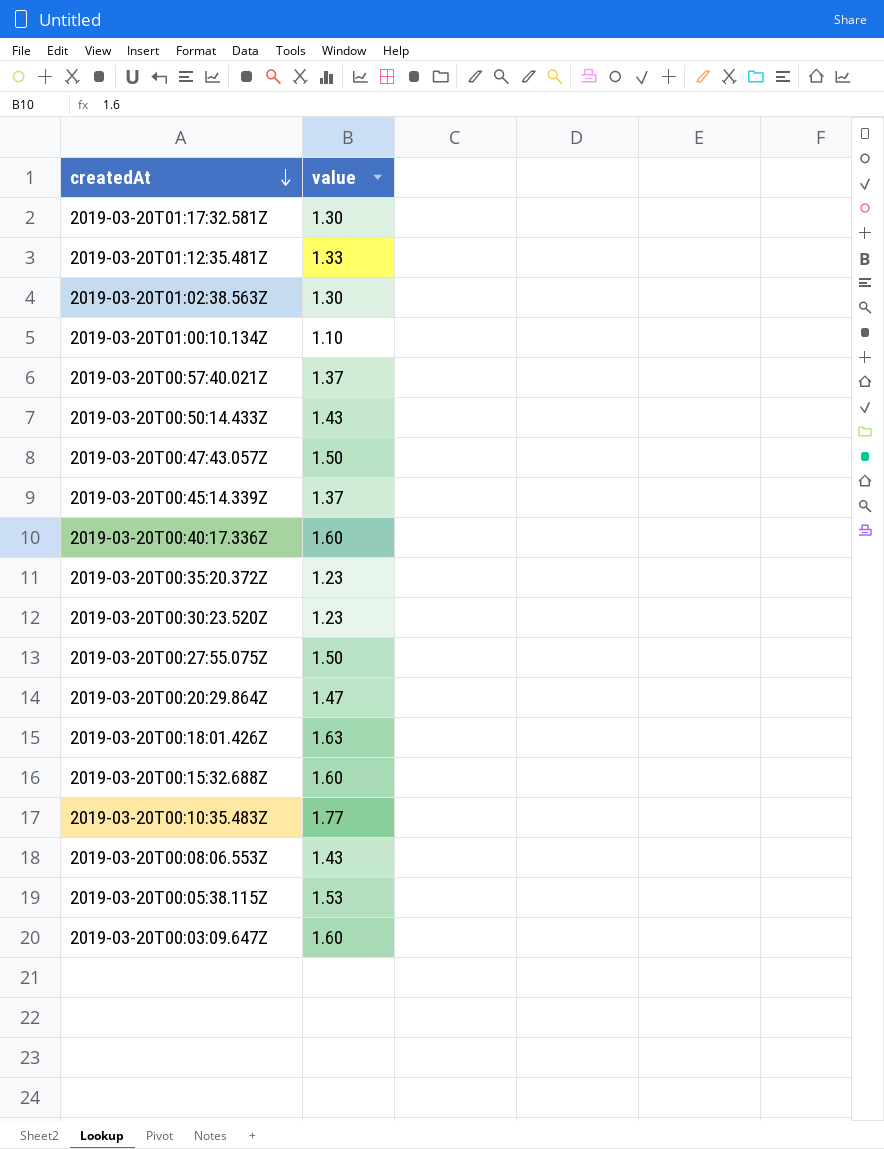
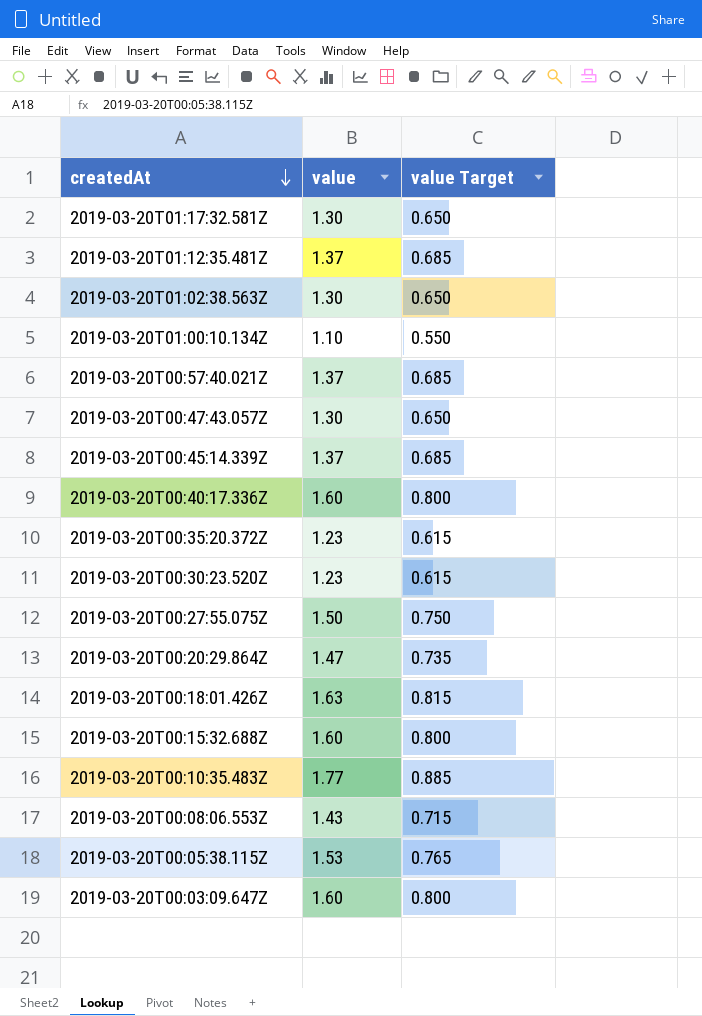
column value Target | formula: none -> [value] * 0.5
row 2019-03-20T00:50:14.433Z: 1.43 -> none
2019-03-20T01:12:35.481Z | value: 1.33 -> 1.37
2019-03-20T00:47:43.057Z | value: 1.50 -> 1.30

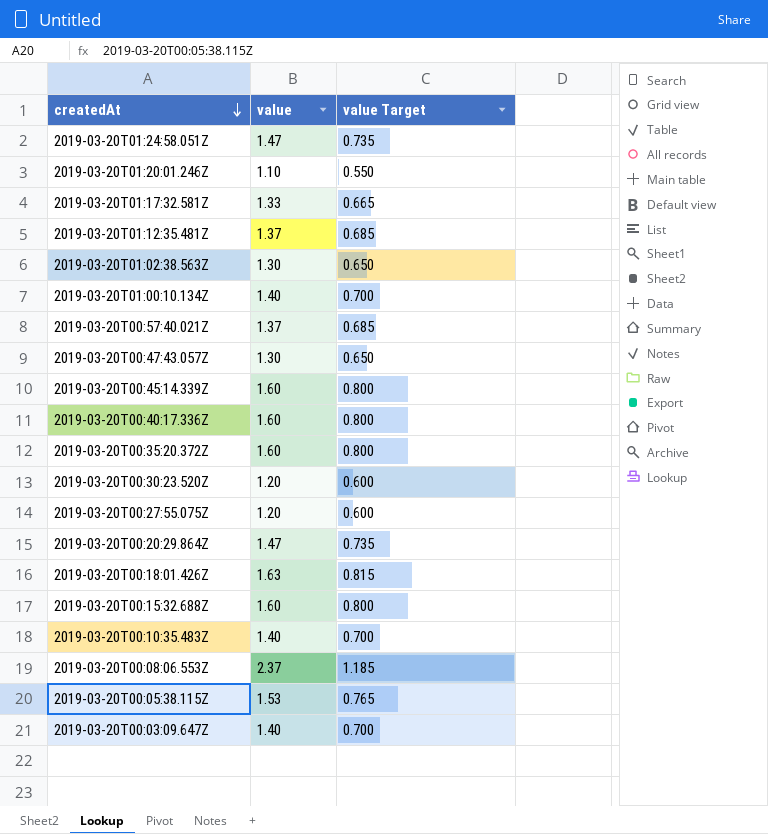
row 2019-03-20T01:24:58.051Z: none -> 1.47 | 0.735
row 2019-03-20T01:20:01.246Z: none -> 1.10 | 0.550
2019-03-20T01:17:32.581Z | value: 1.30 -> 1.33
2019-03-20T01:17:32.581Z | value Target: 0.650 -> 0.665
2019-03-20T01:00:10.134Z | value: 1.10 -> 1.40
2019-03-20T01:00:10.134Z | value Target: 0.550 -> 0.700
2019-03-20T00:45:14.339Z | value: 1.37 -> 1.60
2019-03-20T00:45:14.339Z | value Target: 0.685 -> 0.800
2019-03-20T00:35:20.372Z | value: 1.23 -> 1.60
2019-03-20T00:35:20.372Z | value Target: 0.615 -> 0.800
2019-03-20T00:30:23.520Z | value: 1.23 -> 1.20
2019-03-20T00:30:23.520Z | value Target: 0.615 -> 0.600
2019-03-20T00:27:55.075Z | value: 1.50 -> 1.20
2019-03-20T00:27:55.075Z | value Target: 0.750 -> 0.600
2019-03-20T00:10:35.483Z | value: 1.77 -> 1.40
2019-03-20T00:10:35.483Z | value Target: 0.885 -> 0.700
2019-03-20T00:08:06.553Z | value: 1.43 -> 2.37
2019-03-20T00:08:06.553Z | value Target: 0.715 -> 1.185
2019-03-20T00:03:09.647Z | value: 1.60 -> 1.40
2019-03-20T00:03:09.647Z | value Target: 0.800 -> 0.700

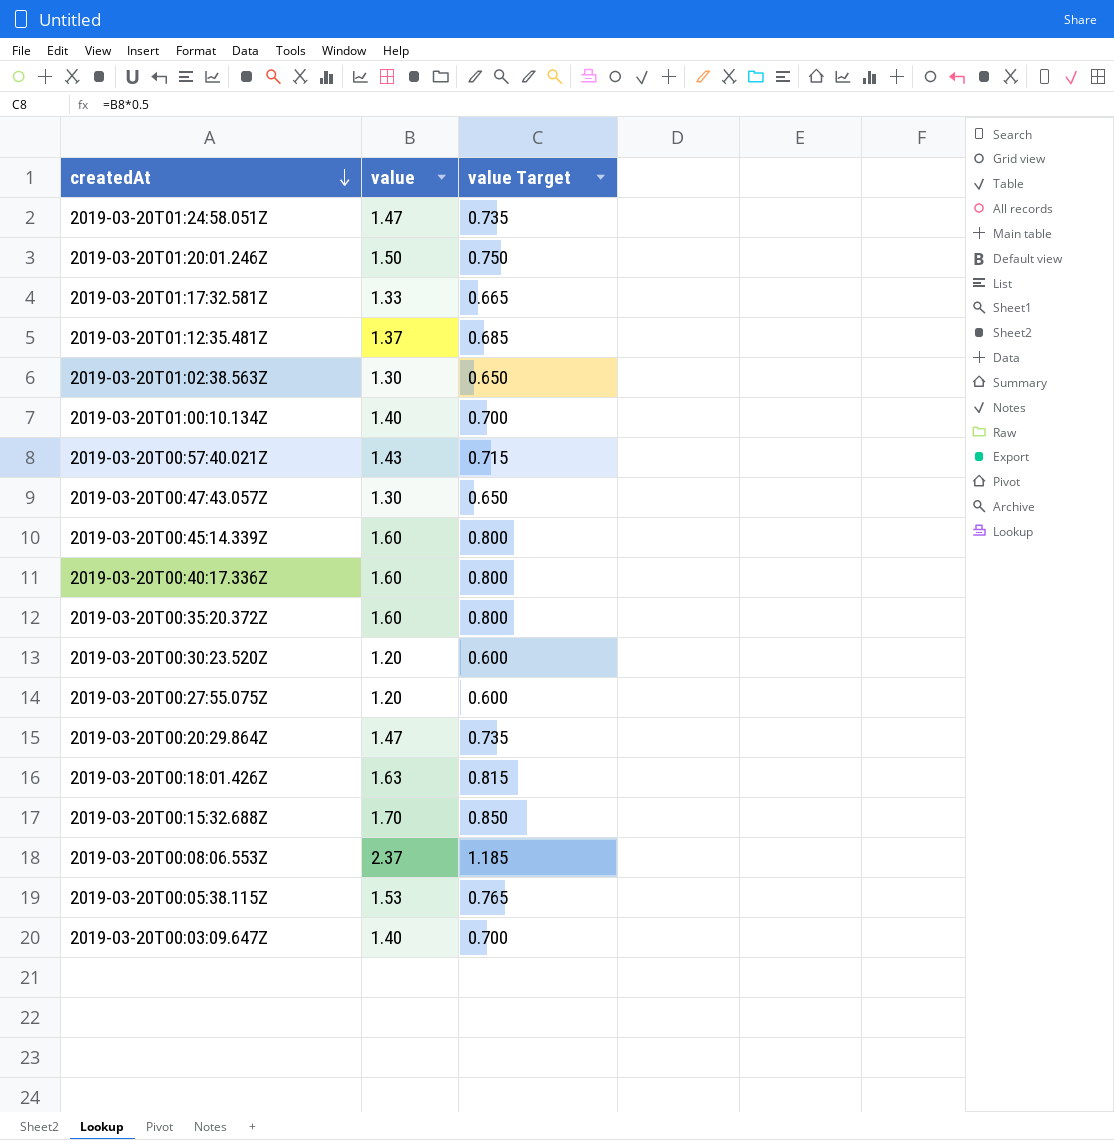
row 2019-03-20T00:10:35.483Z: 1.40 | 0.700 -> none
2019-03-20T01:20:01.246Z | value: 1.10 -> 1.50
2019-03-20T01:20:01.246Z | value Target: 0.550 -> 0.750
2019-03-20T00:57:40.021Z | value: 1.37 -> 1.43
2019-03-20T00:57:40.021Z | value Target: 0.685 -> 0.715
2019-03-20T00:15:32.688Z | value: 1.60 -> 1.70
2019-03-20T00:15:32.688Z | value Target: 0.800 -> 0.850

